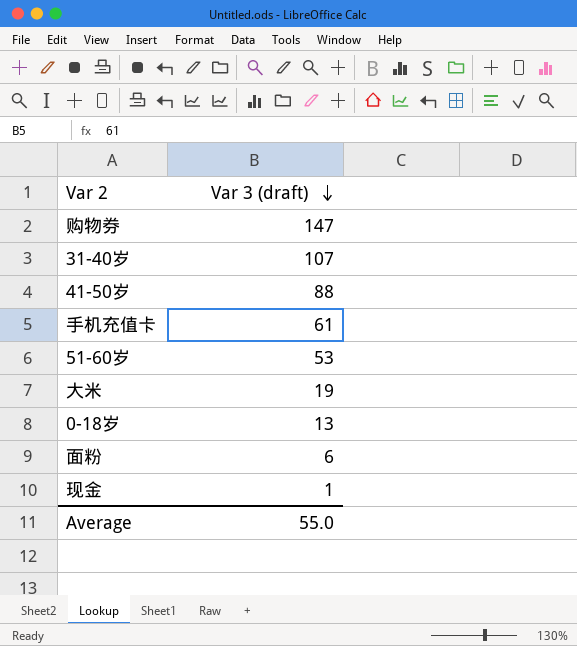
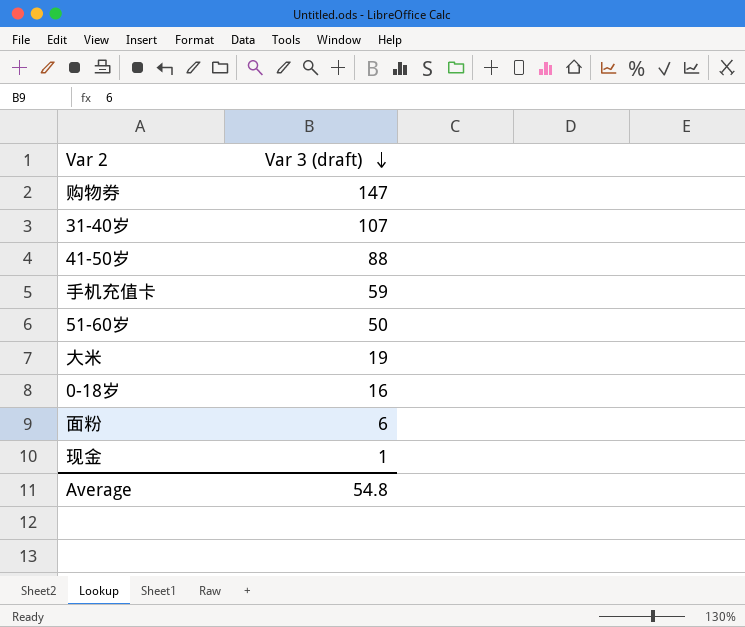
手机充值卡 | Var 3 (draft): 61 -> 59
51-60岁 | Var 3 (draft): 53 -> 50
0-18岁 | Var 3 (draft): 13 -> 16
Average | Var 3 (draft): 55.0 -> 54.8

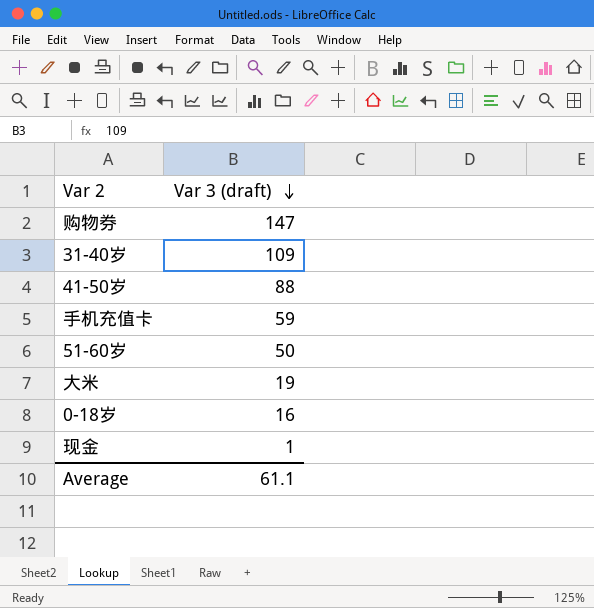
row 面粉: 6 -> none
31-40岁 | Var 3 (draft): 107 -> 109
Average | Var 3 (draft): 54.8 -> 61.1

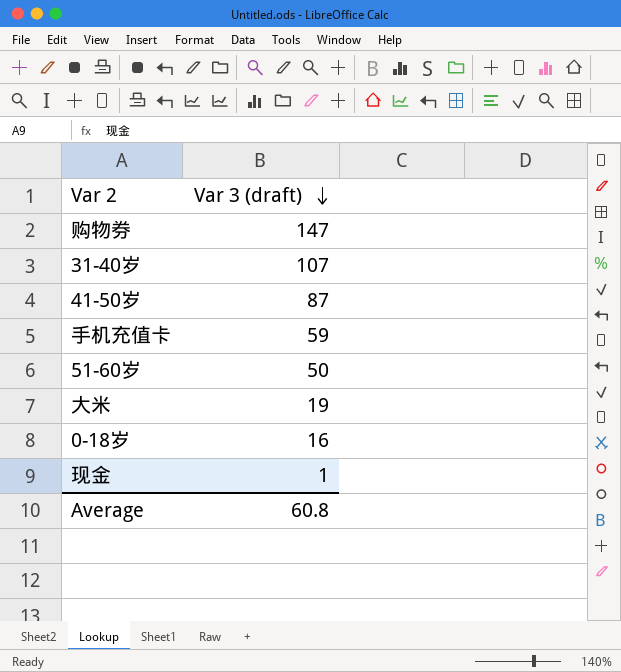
31-40岁 | Var 3 (draft): 109 -> 107
41-50岁 | Var 3 (draft): 88 -> 87
Average | Var 3 (draft): 61.1 -> 60.8

